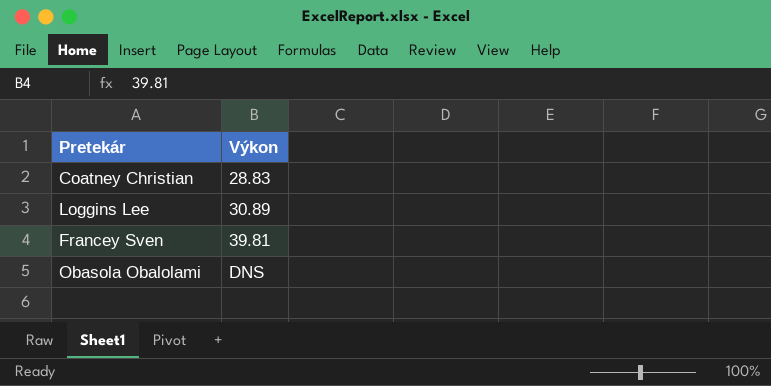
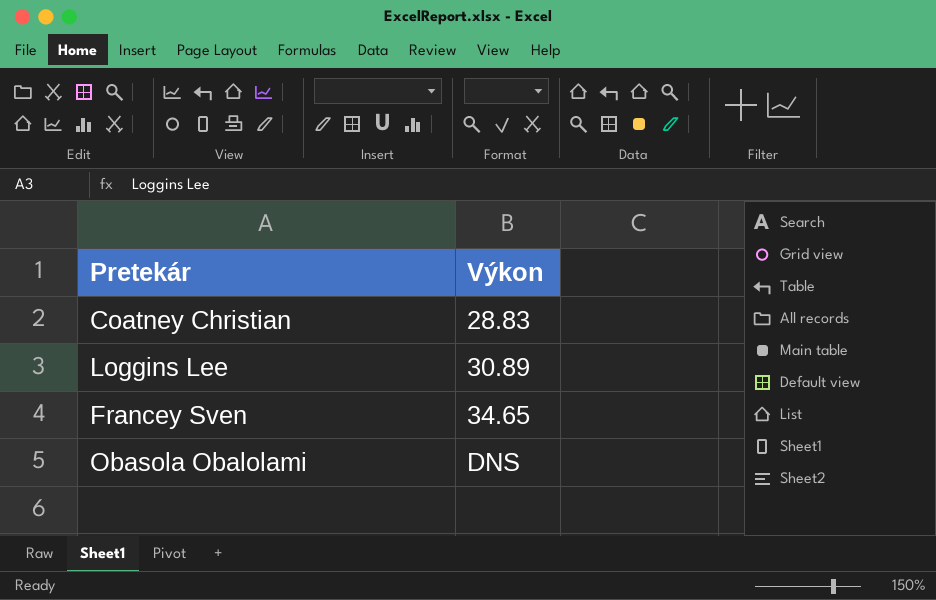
Francey Sven | Výkon: 39.81 -> 34.65

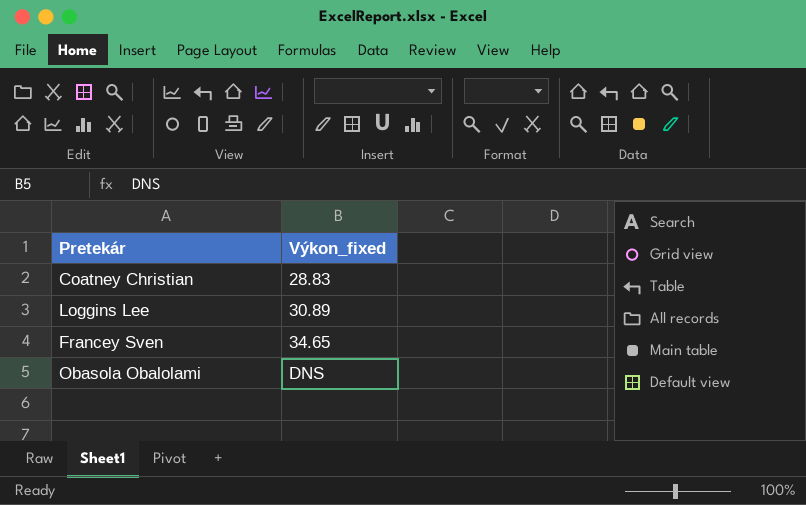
column name: Výkon -> Výkon_fixed

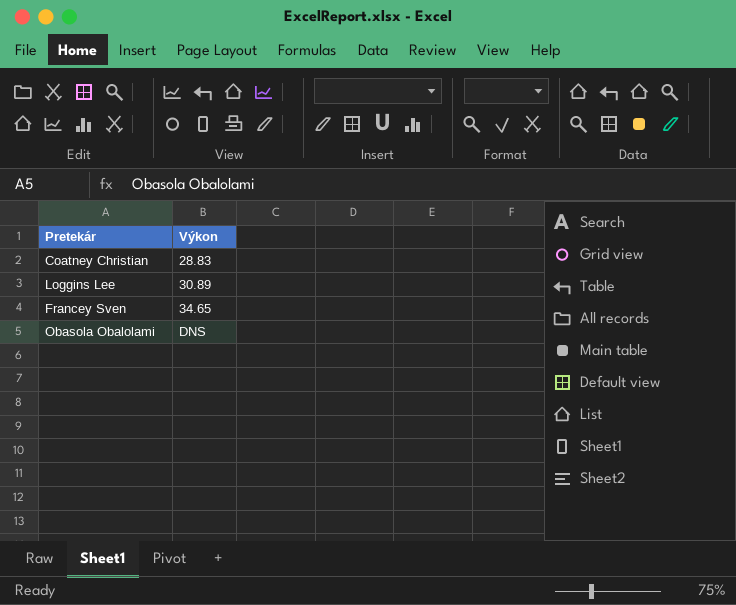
column name: Výkon_fixed -> Výkon

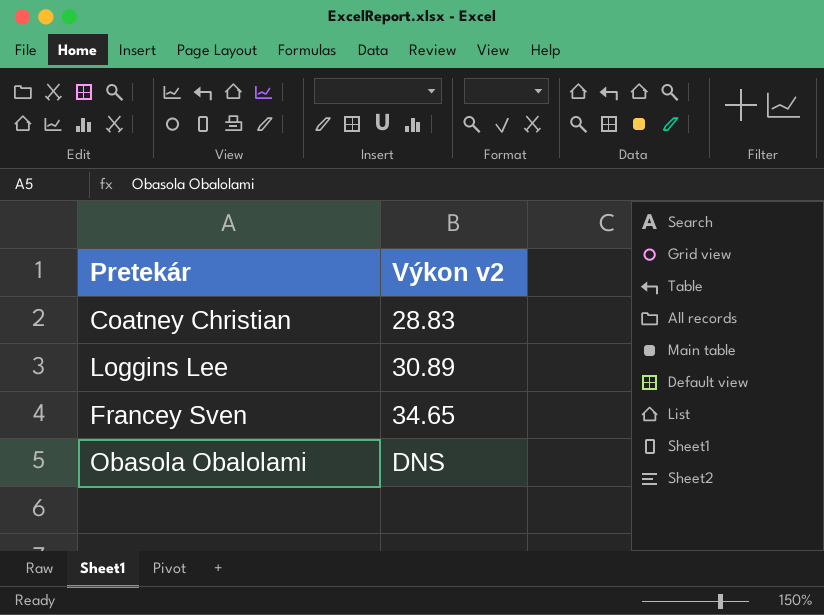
column name: Výkon -> Výkon v2

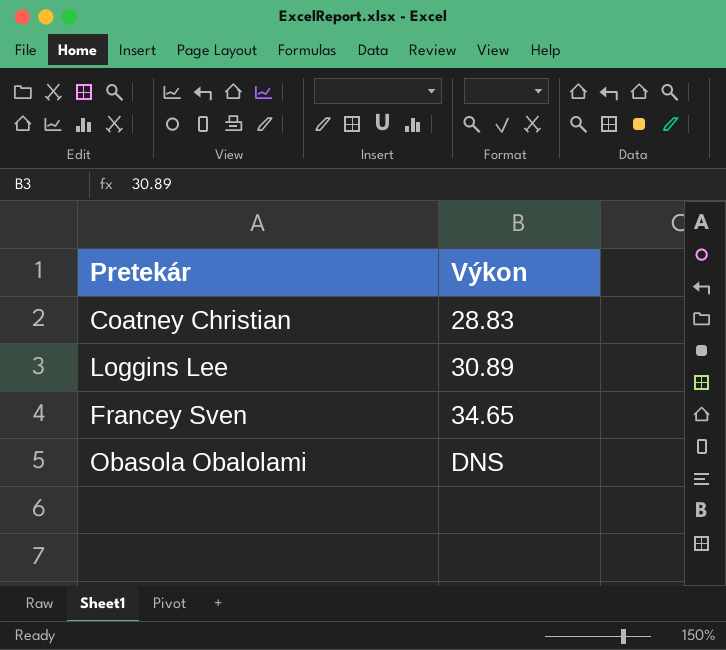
column name: Výkon v2 -> Výkon

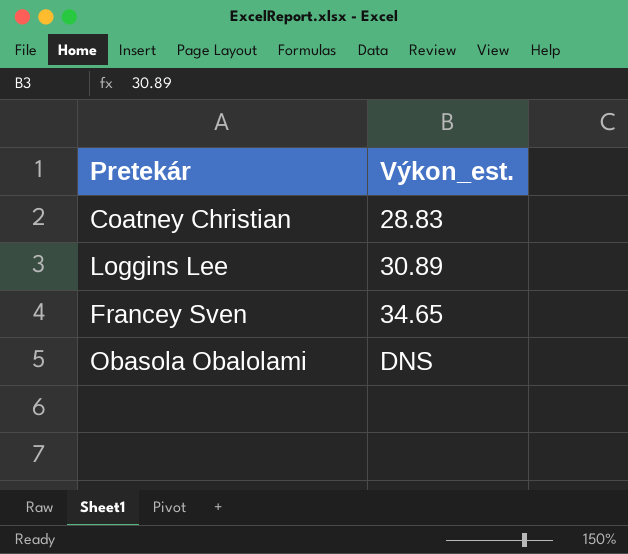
column name: Výkon -> Výkon_est.

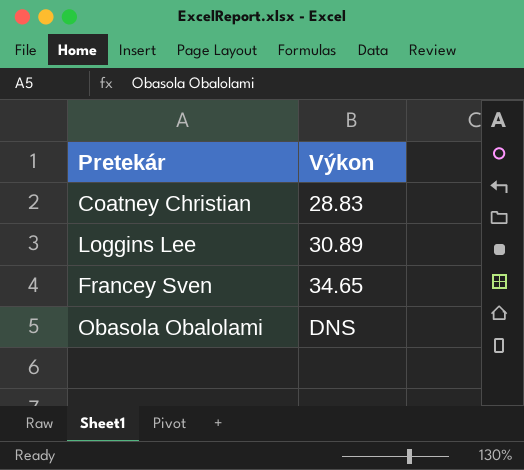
column name: Výkon_est. -> Výkon

